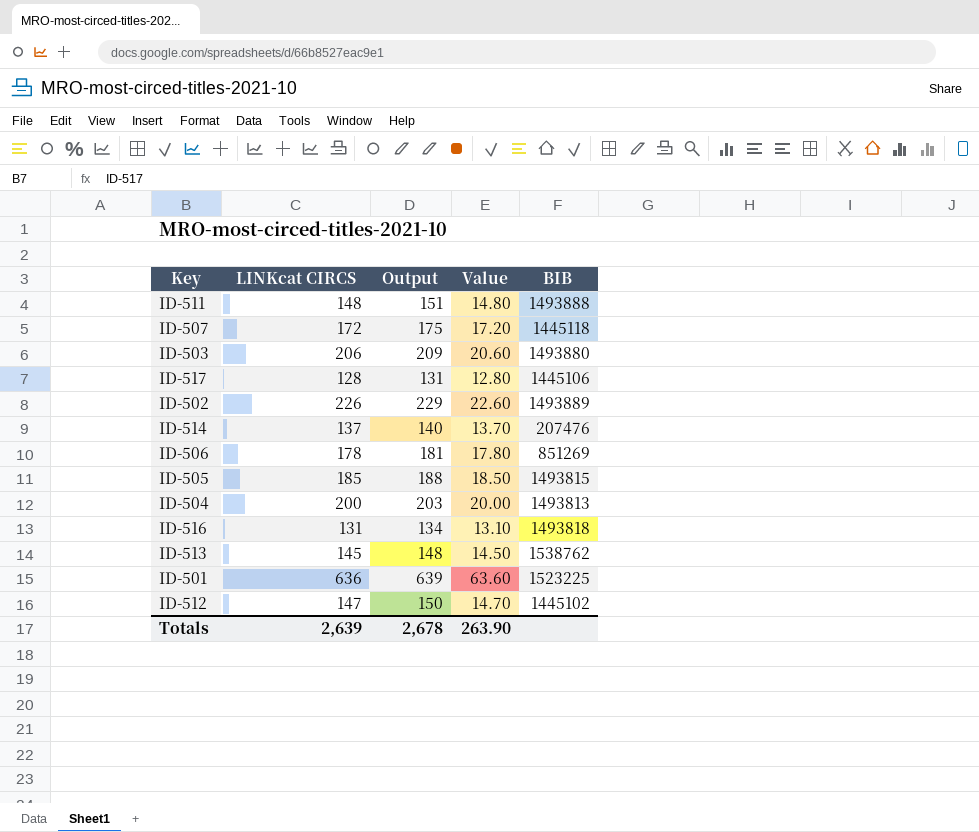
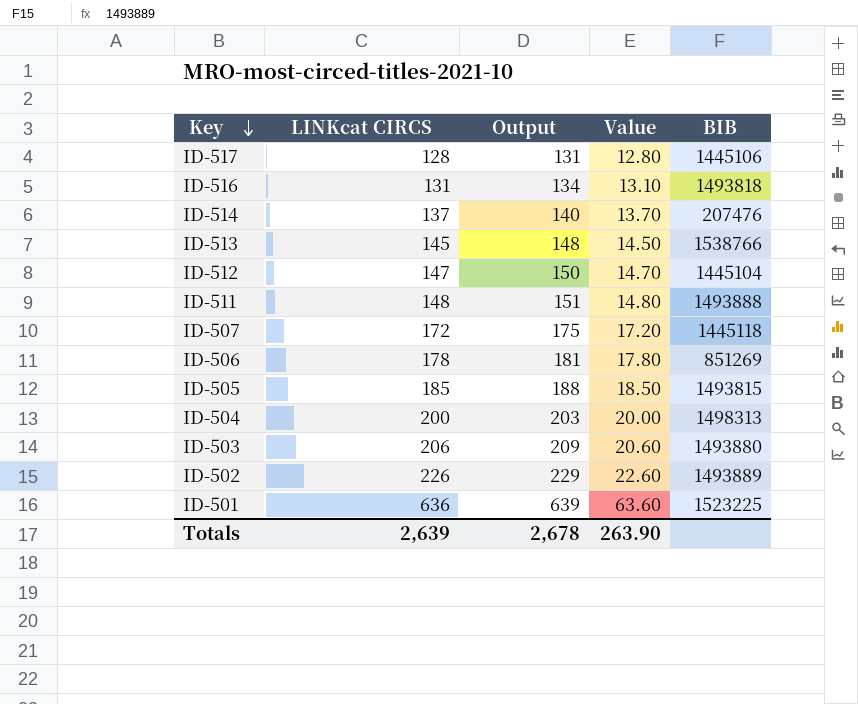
row order: none -> Key descending
ID-513 | BIB: 1538762 -> 1538766
ID-512 | BIB: 1445102 -> 1445104
ID-504 | BIB: 1493813 -> 1498313

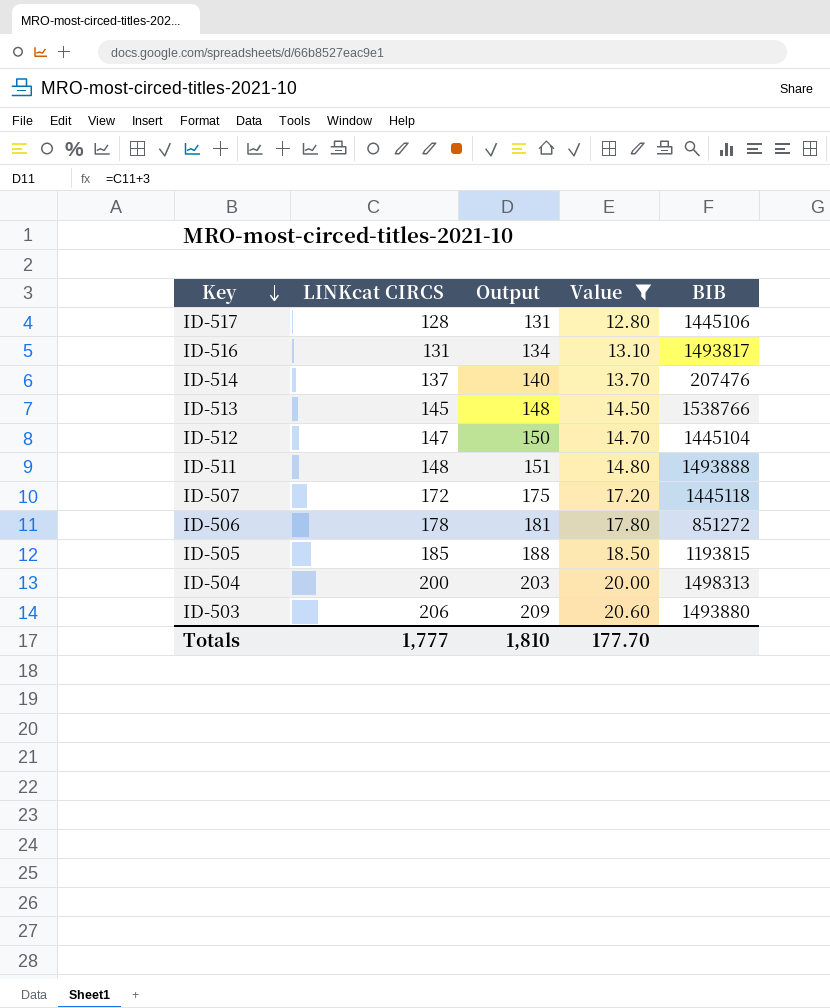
filter: none -> Value <= 20.60
ID-516 | BIB: 1493818 -> 1493817
ID-506 | BIB: 851269 -> 851272
ID-505 | BIB: 1493815 -> 1193815
Totals | LINKcat CIRCS: 2,639 -> 1,777
Totals | Output: 2,678 -> 1,810
Totals | Value: 263.90 -> 177.70

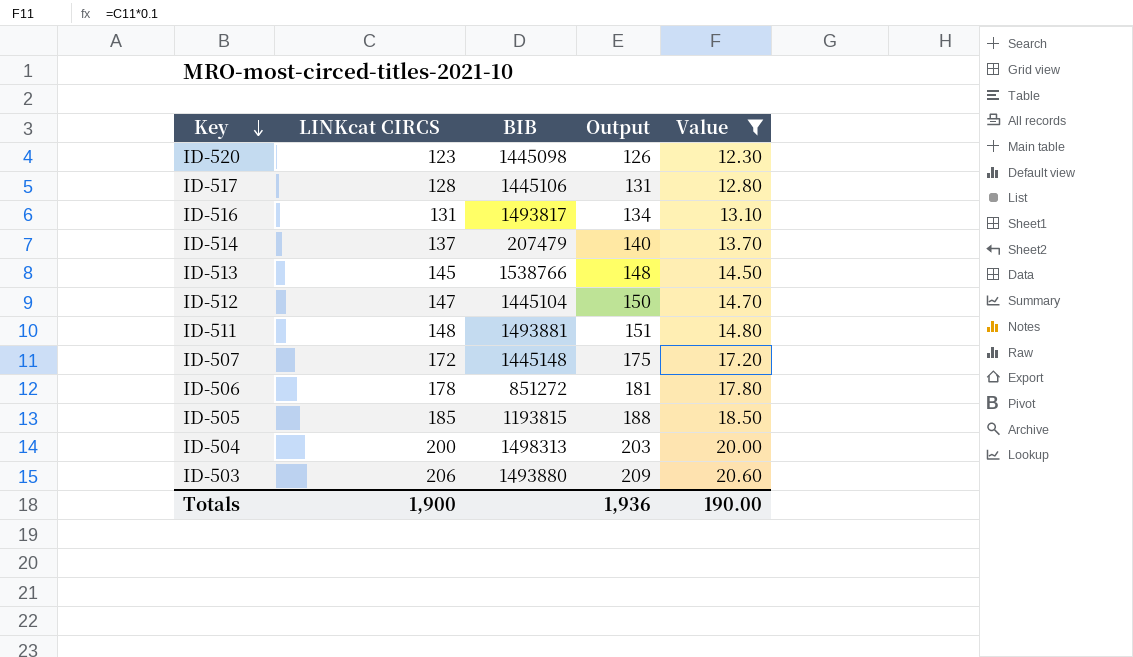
column BIB | position: 5 -> 3
row ID-520: none -> 123 | 1445098 | 126 | 12.30
ID-514 | BIB: 207476 -> 207479
ID-511 | BIB: 1493888 -> 1493881
ID-507 | BIB: 1445118 -> 1445148
Totals | LINKcat CIRCS: 1,777 -> 1,900
Totals | Output: 1,810 -> 1,936
Totals | Value: 177.70 -> 190.00

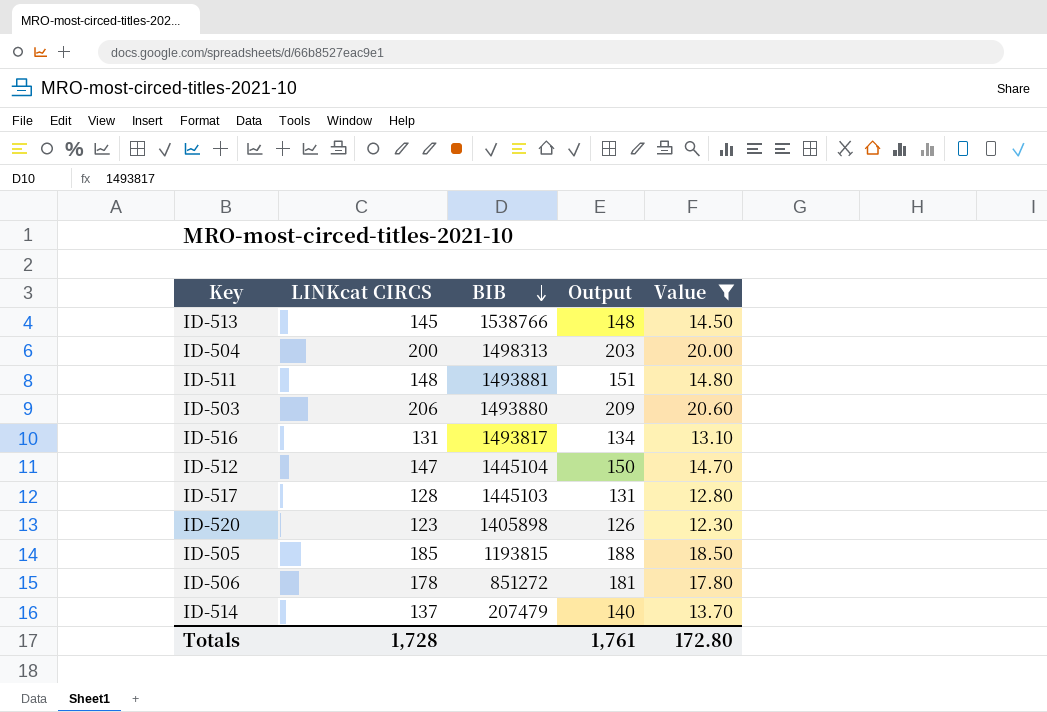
row order: Key descending -> BIB descending
row ID-507: 172 | 1445148 | 175 | 17.20 -> none
ID-517 | BIB: 1445106 -> 1445103
ID-520 | BIB: 1445098 -> 1405898
Totals | LINKcat CIRCS: 1,900 -> 1,728
Totals | Output: 1,936 -> 1,761
Totals | Value: 190.00 -> 172.80

